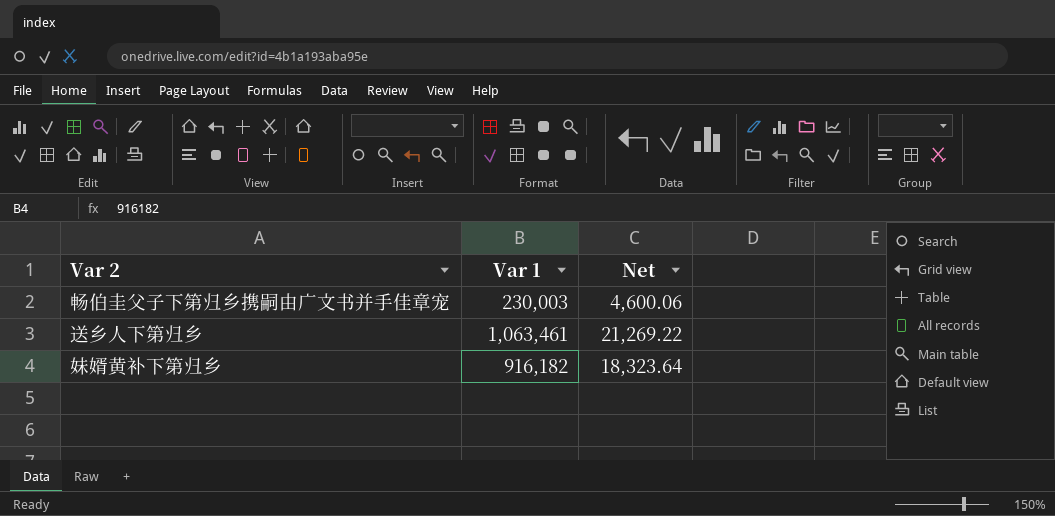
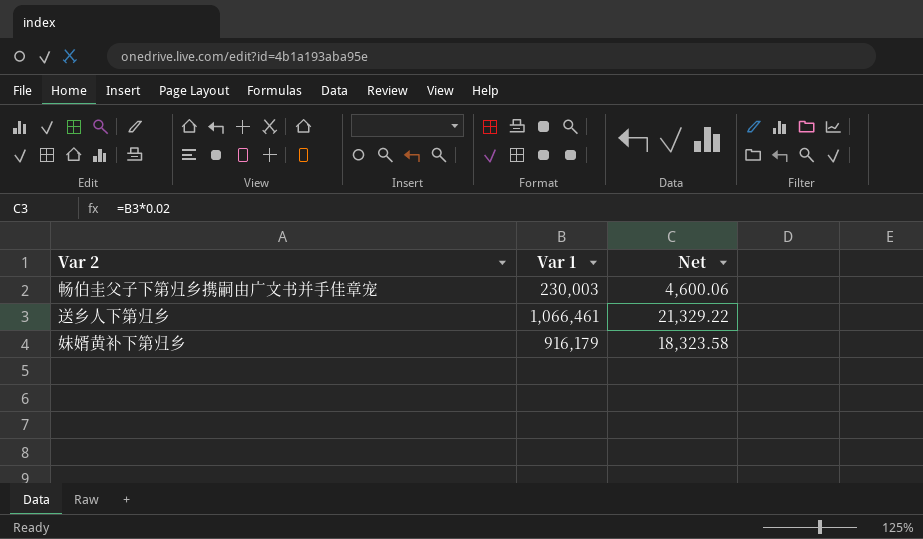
送乡人下第归乡 | Var 1: 1,063,461 -> 1,066,461
送乡人下第归乡 | Net: 21,269.22 -> 21,329.22
妹婿黄补下第归乡 | Var 1: 916,182 -> 916,179
妹婿黄补下第归乡 | Net: 18,323.64 -> 18,323.58

